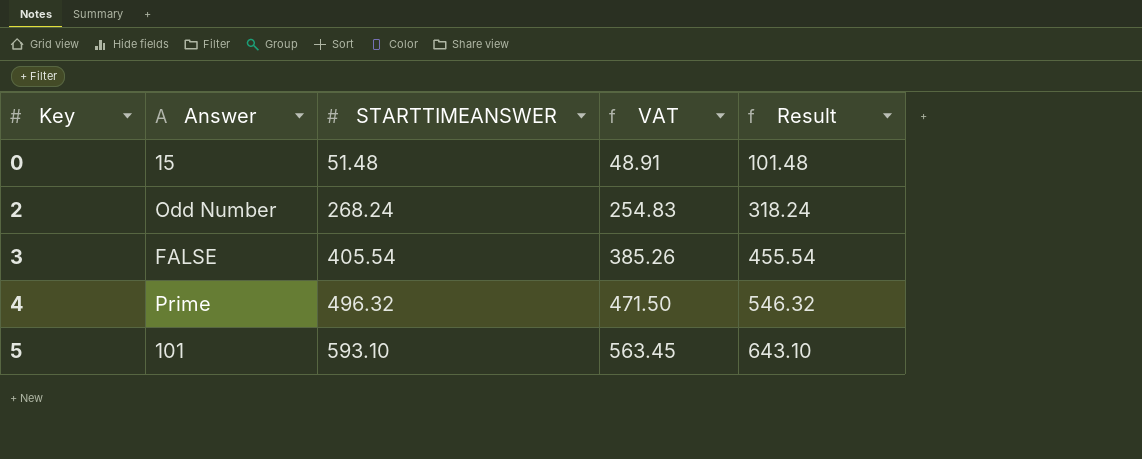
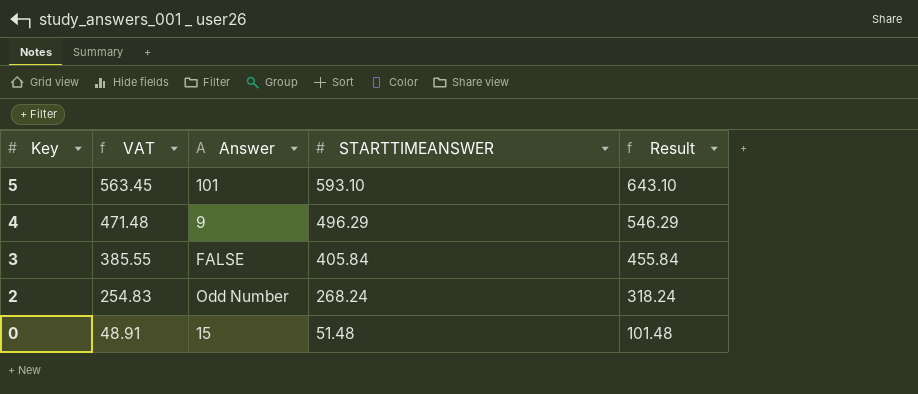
row order: Key ascending -> Key descending
column VAT | position: 4 -> 2
4 | VAT: 471.50 -> 471.48
4 | Answer: Prime -> 9
4 | STARTTIMEANSWER: 496.32 -> 496.29
4 | Result: 546.32 -> 546.29
3 | VAT: 385.26 -> 385.55
3 | STARTTIMEANSWER: 405.54 -> 405.84
3 | Result: 455.54 -> 455.84

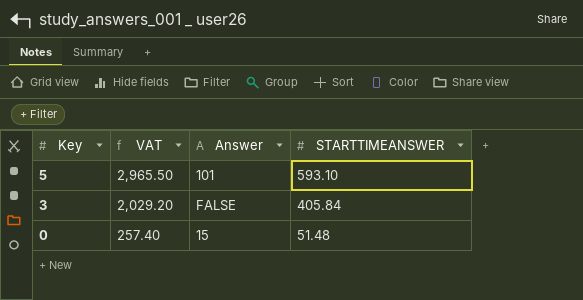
column Result | formula: [STARTTIMEANSWER] + 50 -> none
column VAT | formula: [STARTTIMEANSWER] * 0.95 -> [STARTTIMEANSWER] * 5
row 4: 471.48 | 9 | 496.29 | 546.29 -> none
row 2: 254.83 | Odd Number | 268.24 | 318.24 -> none

